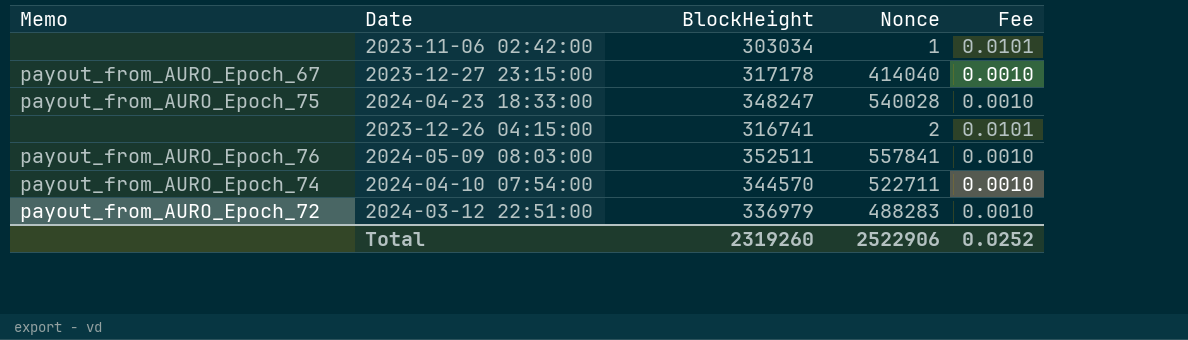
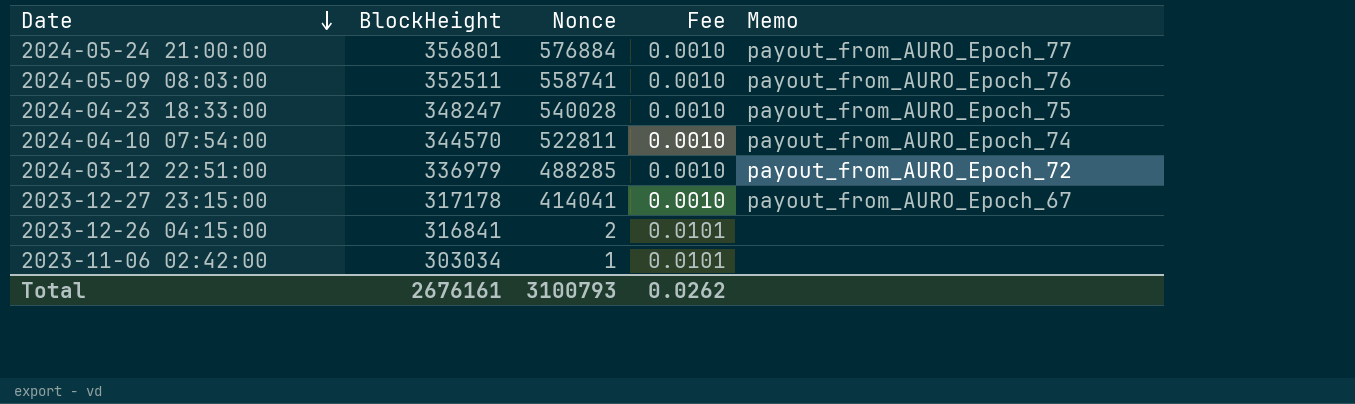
row order: none -> Date descending
column Memo | position: 1 -> 5
row 2024-05-24 21:00:00: none -> 356801 | 576884 | 0.0010 | payout_from_AURO_Epoch_77
2024-05-09 08:03:00 | Nonce: 557841 -> 558741
2024-04-10 07:54:00 | Nonce: 522711 -> 522811
2024-03-12 22:51:00 | Nonce: 488283 -> 488285
2023-12-27 23:15:00 | Nonce: 414040 -> 414041
2023-12-26 04:15:00 | BlockHeight: 316741 -> 316841
Total | BlockHeight: 2319260 -> 2676161
Total | Nonce: 2522906 -> 3100793
Total | Fee: 0.0252 -> 0.0262

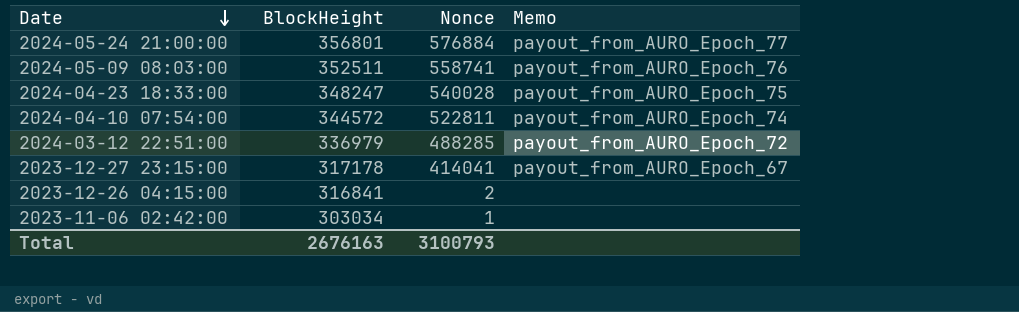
column Fee | position: 4 -> none
2024-04-10 07:54:00 | BlockHeight: 344570 -> 344572
Total | BlockHeight: 2676161 -> 2676163

